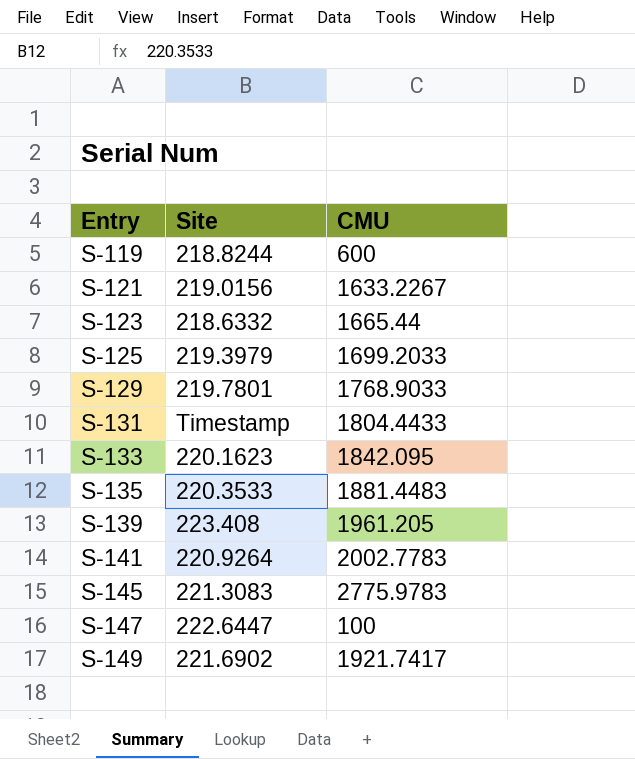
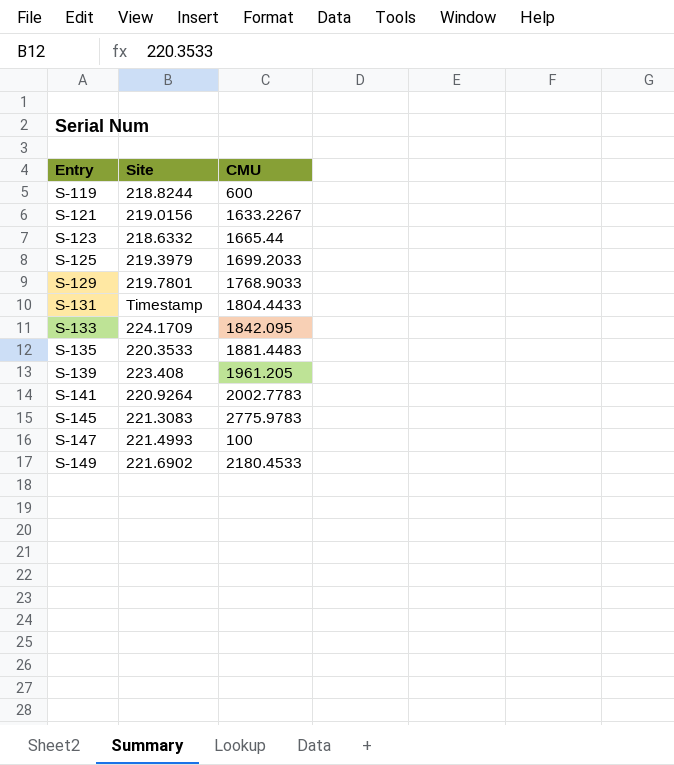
S-133 | Site: 220.1623 -> 224.1709
S-147 | Site: 222.6447 -> 221.4993
S-149 | CMU: 1921.7417 -> 2180.4533

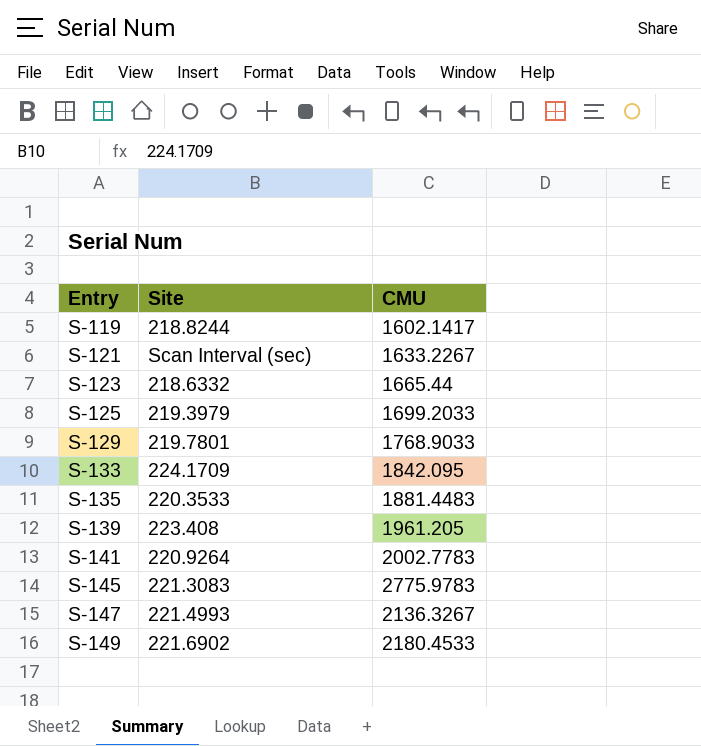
row S-131: Timestamp | 1804.4433 -> none
S-119 | CMU: 600 -> 1602.1417
S-121 | Site: 219.0156 -> Scan Interval (sec)
S-147 | CMU: 100 -> 2136.3267

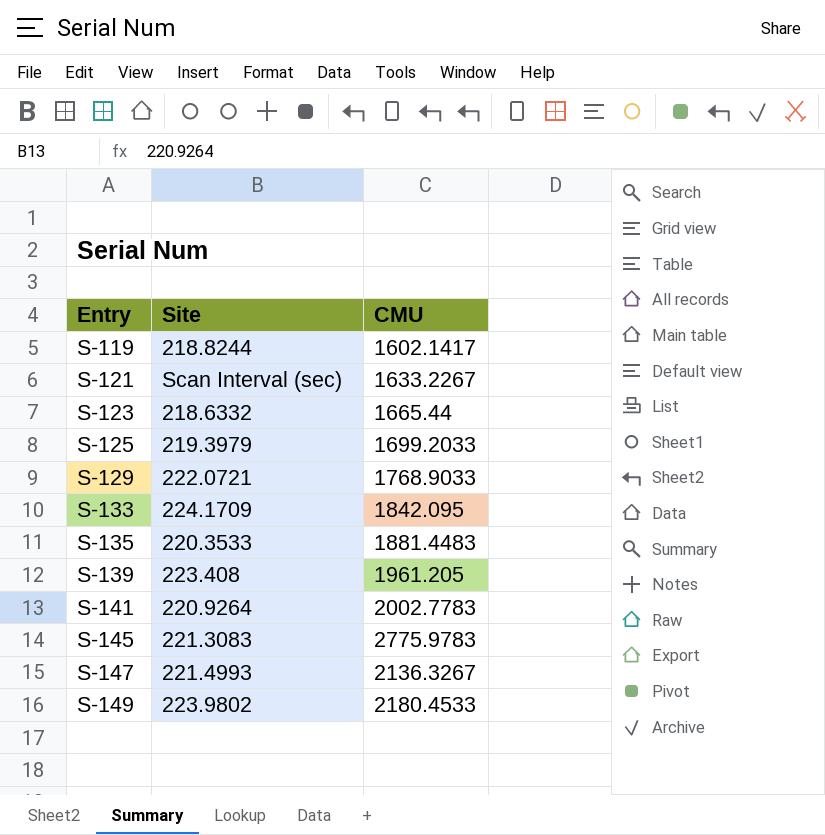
S-129 | Site: 219.7801 -> 222.0721
S-149 | Site: 221.6902 -> 223.9802

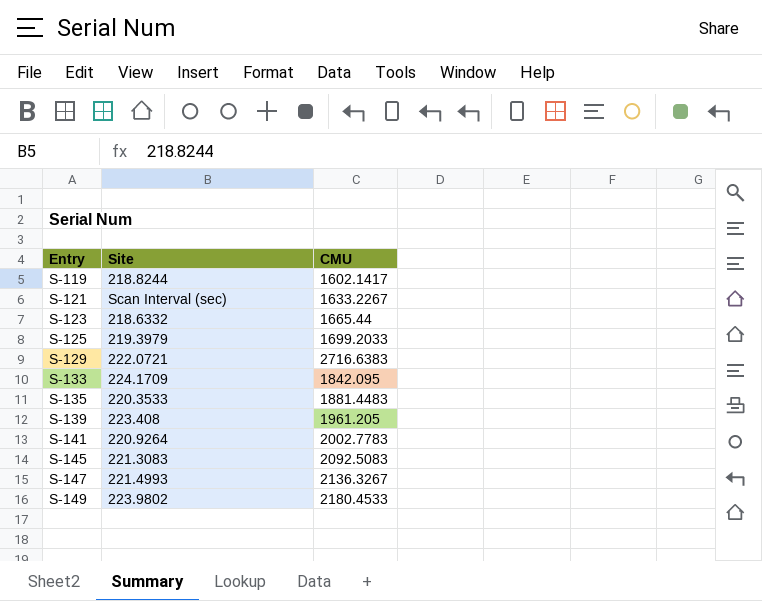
S-129 | CMU: 1768.9033 -> 2716.6383
S-145 | CMU: 2775.9783 -> 2092.5083

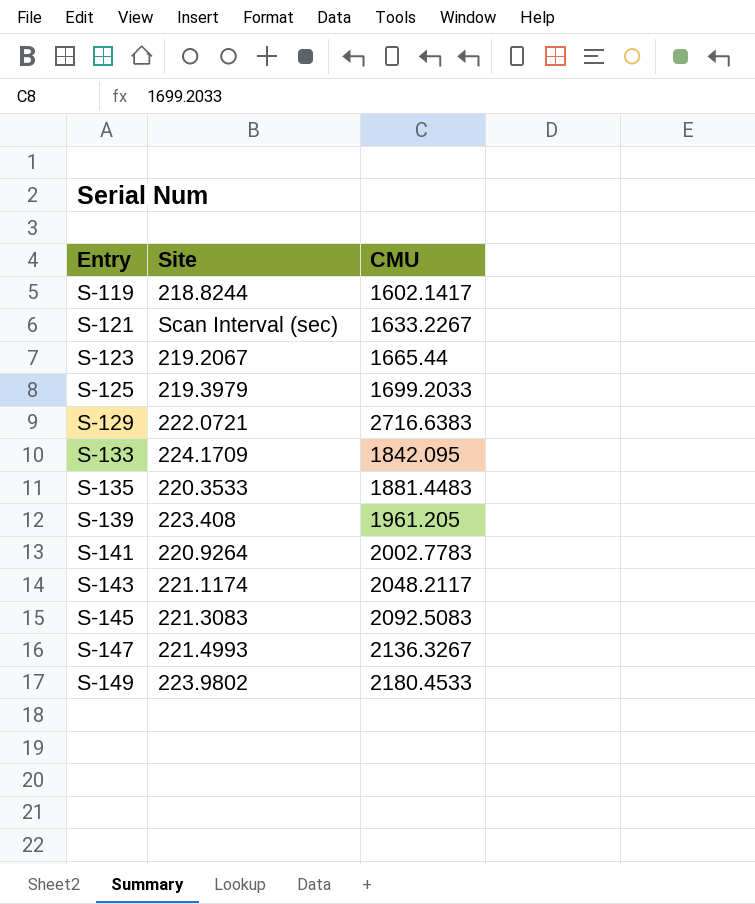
S-123 | Site: 218.6332 -> 219.2067
row S-143: none -> 221.1174 | 2048.2117

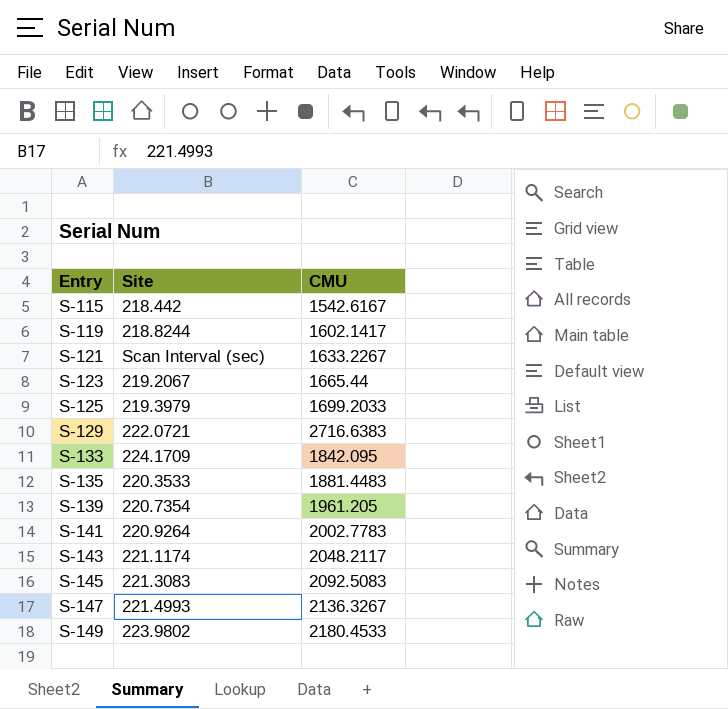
row S-115: none -> 218.442 | 1542.6167
S-139 | Site: 223.408 -> 220.7354

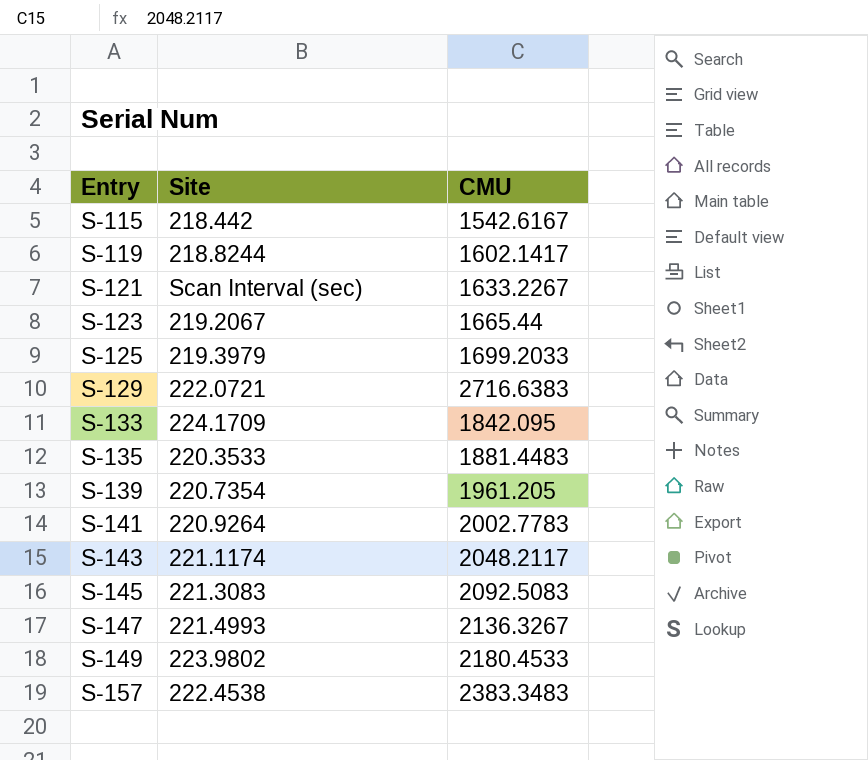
row S-157: none -> 222.4538 | 2383.3483

